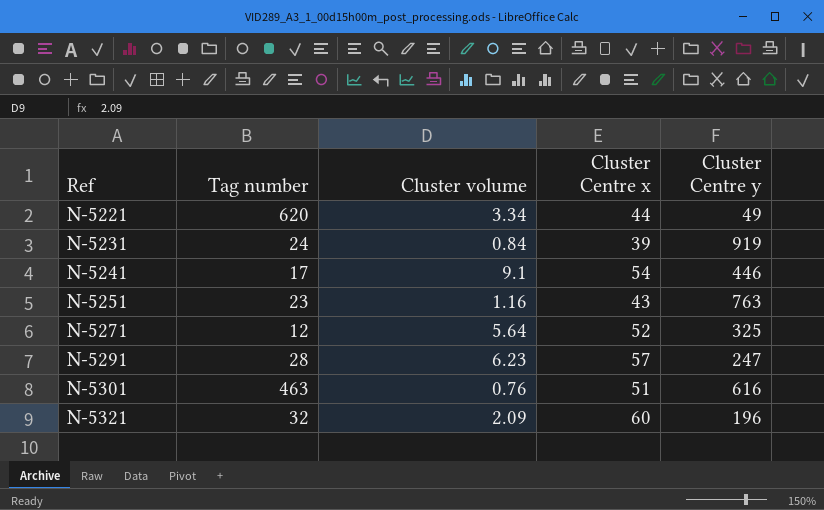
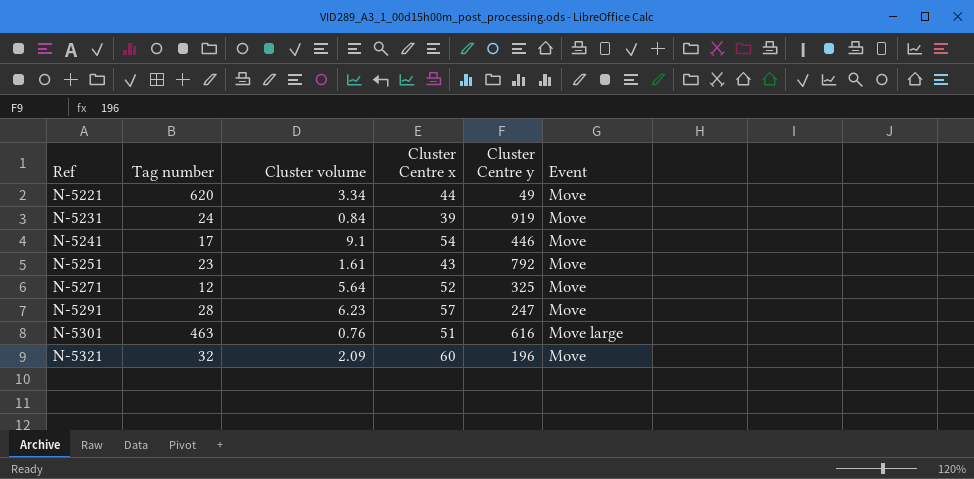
column Event | position: none -> 6
N-5251 | Cluster volume: 1.16 -> 1.61
N-5251 | Cluster Centre y: 763 -> 792

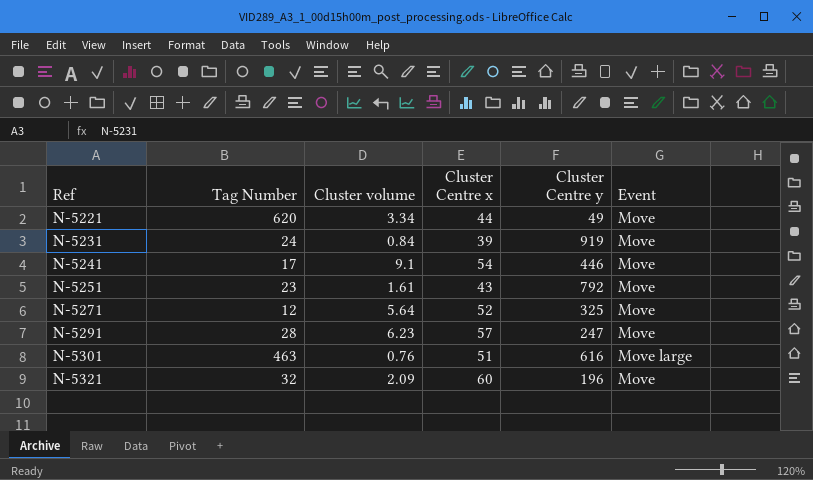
column name: Tag number -> Tag Number

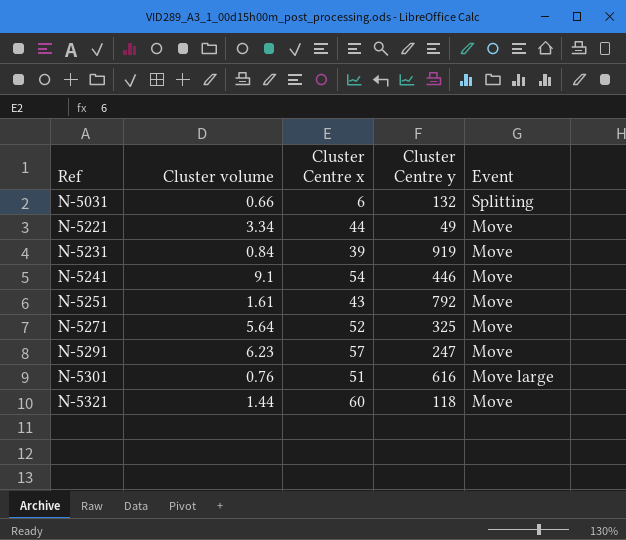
column Tag Number | position: 2 -> none
row N-5031: none -> 0.66 | 6 | 132 | Splitting
N-5321 | Cluster volume: 2.09 -> 1.44
N-5321 | Cluster Centre y: 196 -> 118

